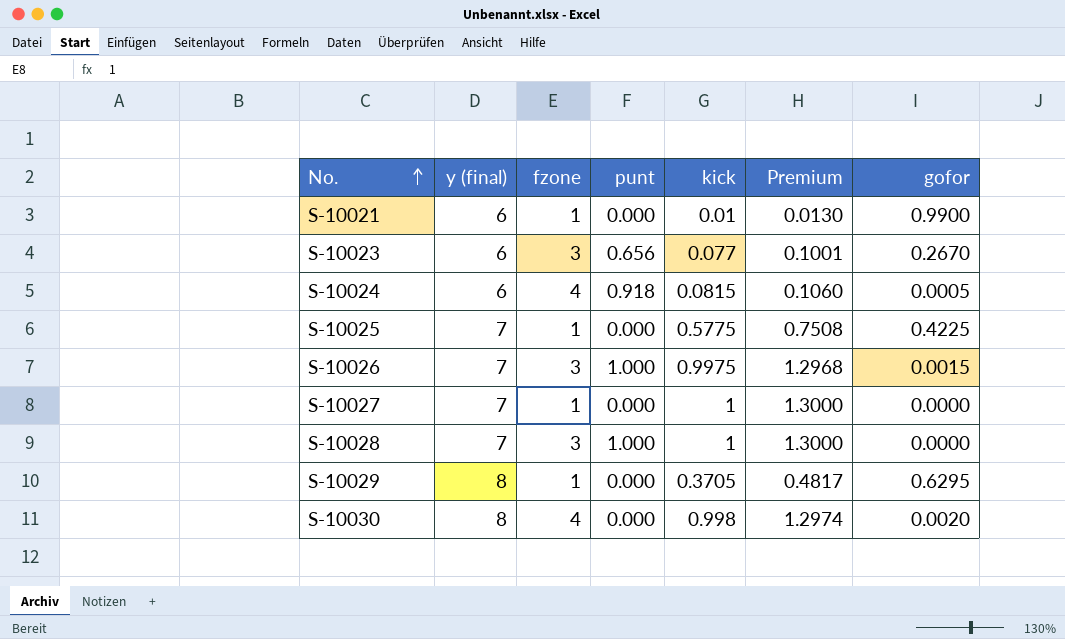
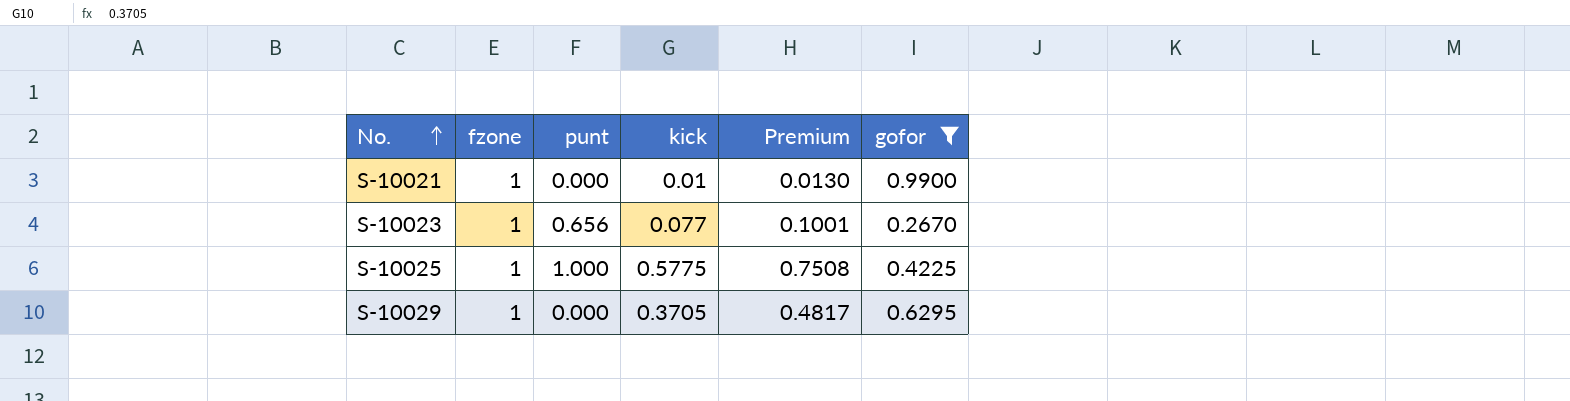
filter: none -> gofor >= 0.2670
column y (final) | position: 2 -> none
S-10023 | fzone: 3 -> 1
S-10025 | punt: 0.000 -> 1.000

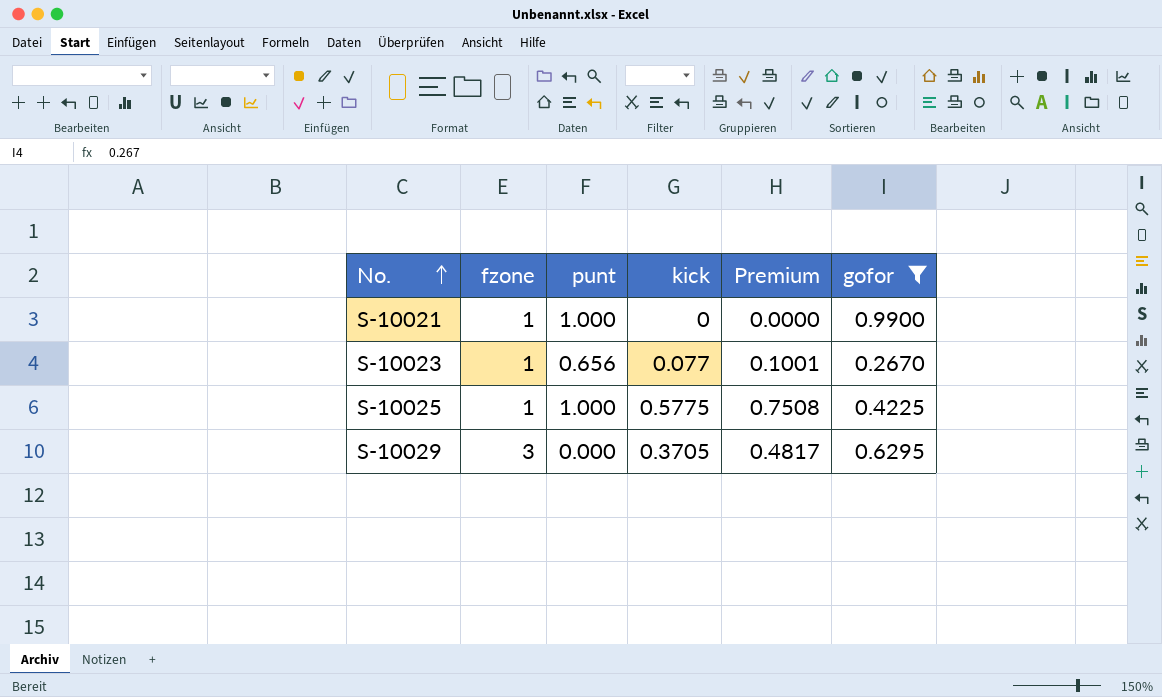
S-10021 | punt: 0.000 -> 1.000
S-10021 | kick: 0.01 -> 0
S-10021 | Premium: 0.0130 -> 0.0000
S-10029 | fzone: 1 -> 3

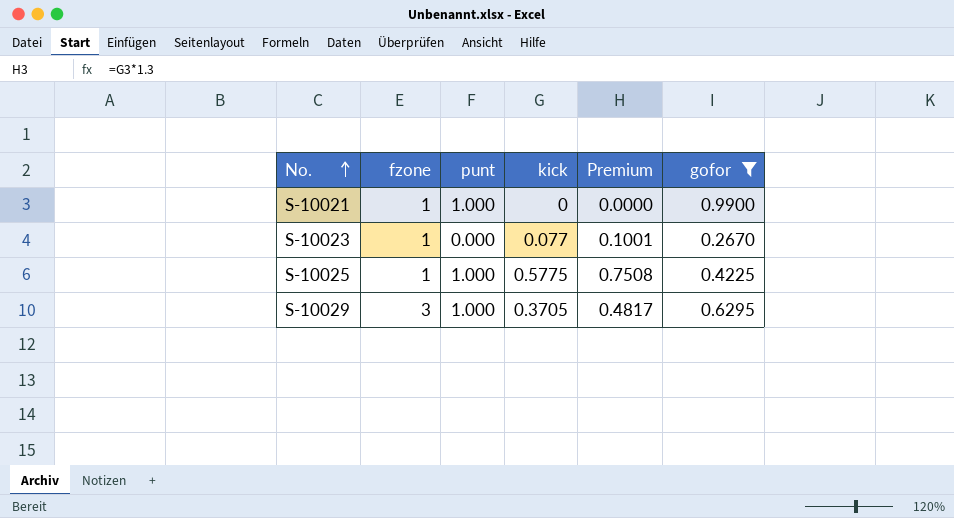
S-10023 | punt: 0.656 -> 0.000
S-10029 | punt: 0.000 -> 1.000

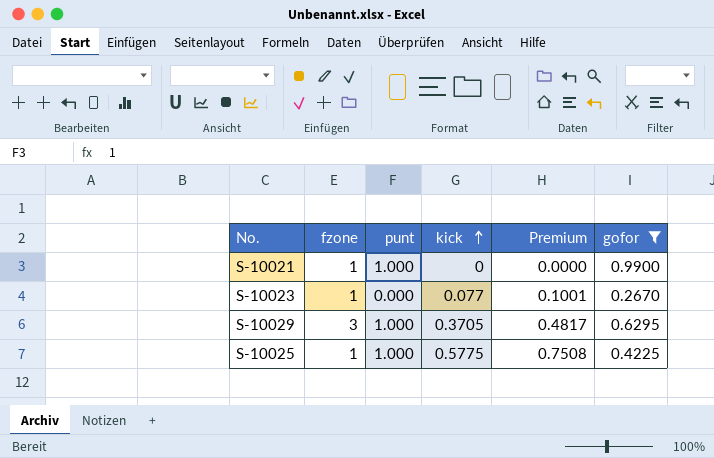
row order: No. ascending -> kick ascending

